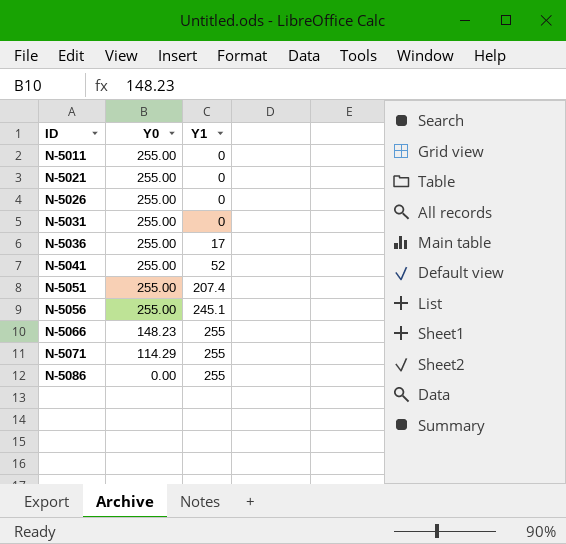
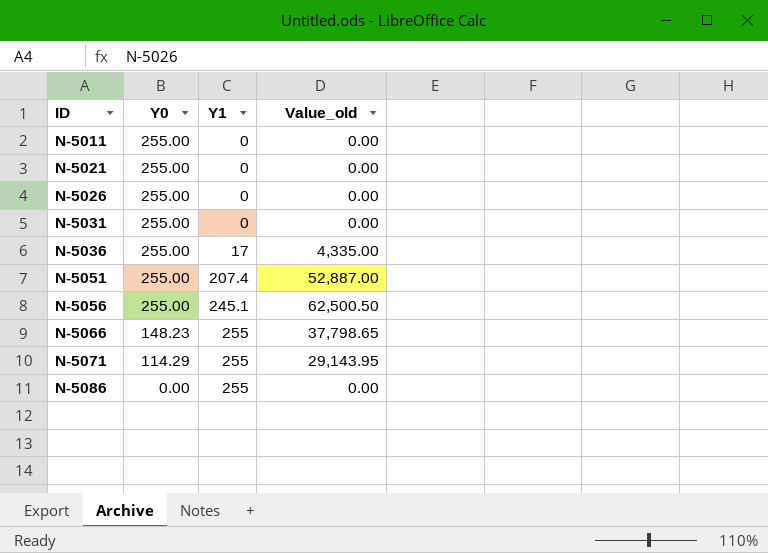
column Value_old | formula: none -> [Y0] * [Y1]
row N-5041: 255.00 | 52 -> none

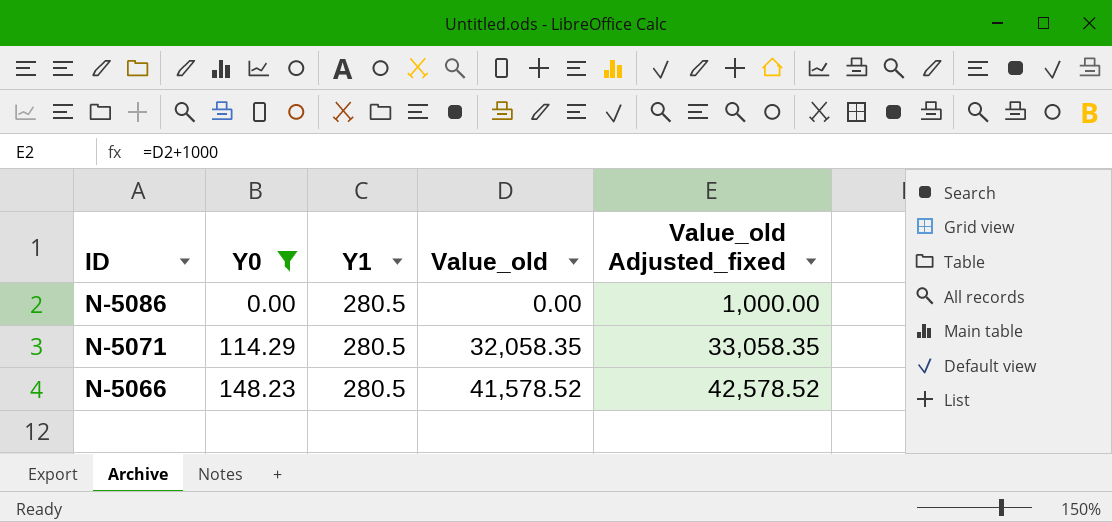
filter: none -> Y0 != 255.00
row order: ID ascending -> ID descending
column Value_old Adjusted_fixed | formula: none -> [Value_old] + 1000
N-5086 | Y1: 255 -> 280.5
N-5071 | Y1: 255 -> 280.5
N-5071 | Value_old: 29,143.95 -> 32,058.35
N-5066 | Y1: 255 -> 280.5
N-5066 | Value_old: 37,798.65 -> 41,578.52

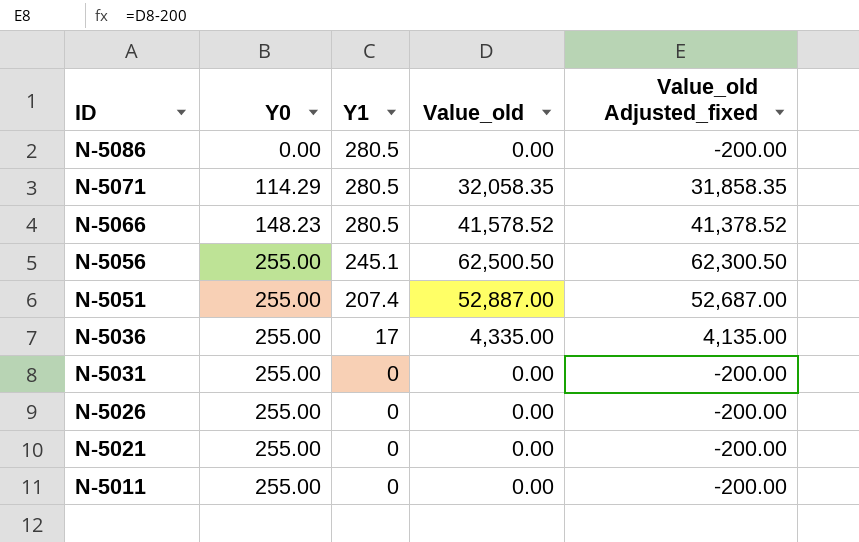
filter: Y0 != 255.00 -> none
column Value_old Adjusted_fixed | formula: [Value_old] + 1000 -> [Value_old] - 200

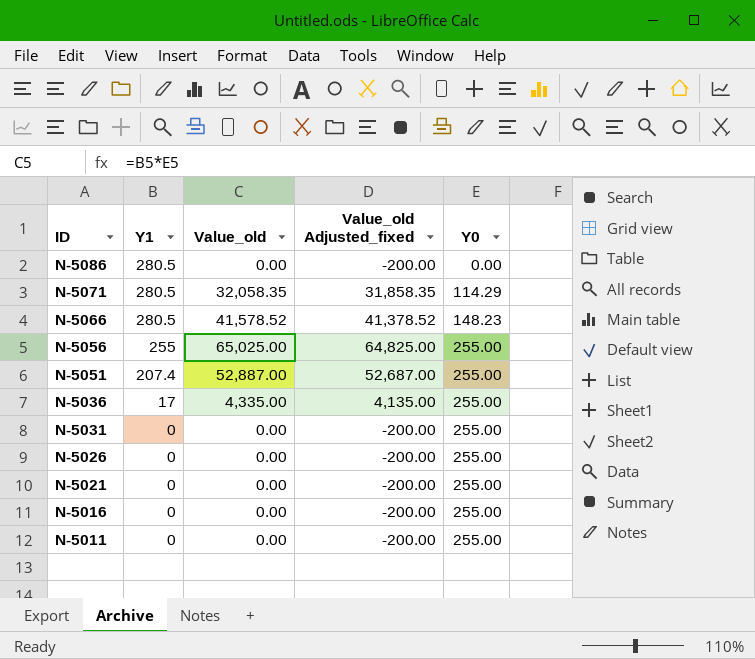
column Y0 | position: 2 -> 5
N-5056 | Y1: 245.1 -> 255
N-5056 | Value_old: 62,500.50 -> 65,025.00
N-5056 | Value_old Adjusted_fixed: 62,300.50 -> 64,825.00
row N-5016: none -> 0 | 0.00 | -200.00 | 255.00

